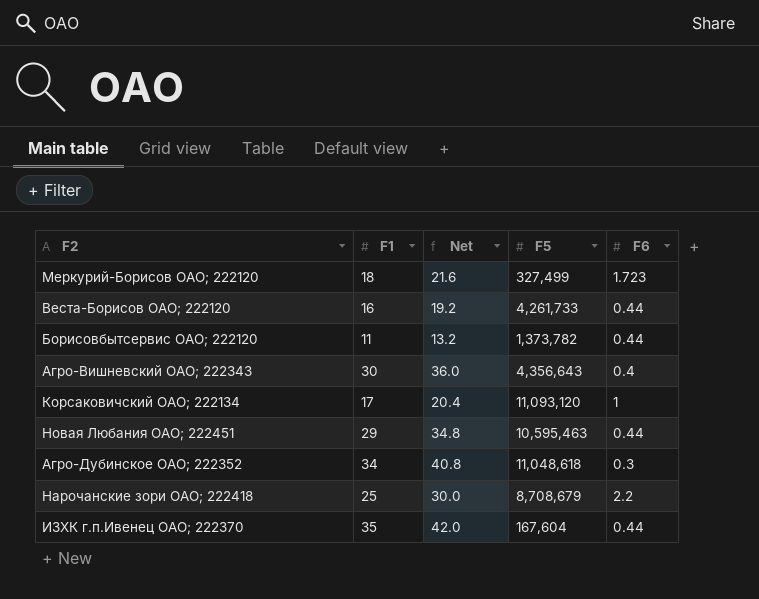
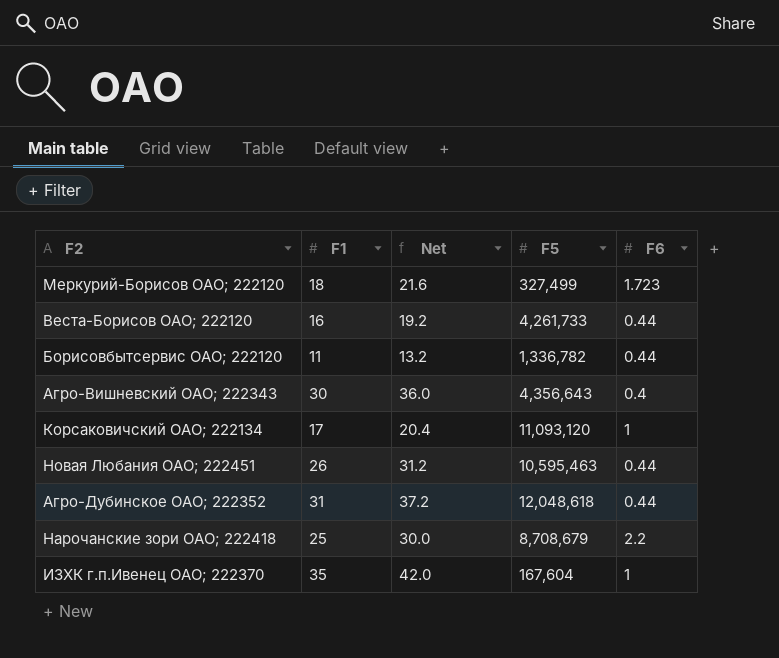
Борисовбытсервис ОАО; 222120 | F5: 1,373,782 -> 1,336,782
Новая Любания ОАО; 222451 | F1: 29 -> 26
Новая Любания ОАО; 222451 | Net: 34.8 -> 31.2
Агро-Дубинское ОАО; 222352 | F1: 34 -> 31
Агро-Дубинское ОАО; 222352 | Net: 40.8 -> 37.2
Агро-Дубинское ОАО; 222352 | F5: 11,048,618 -> 12,048,618
Агро-Дубинское ОАО; 222352 | F6: 0.3 -> 0.44
ИЗХК г.п.Ивенец ОАО; 222370 | F6: 0.44 -> 1

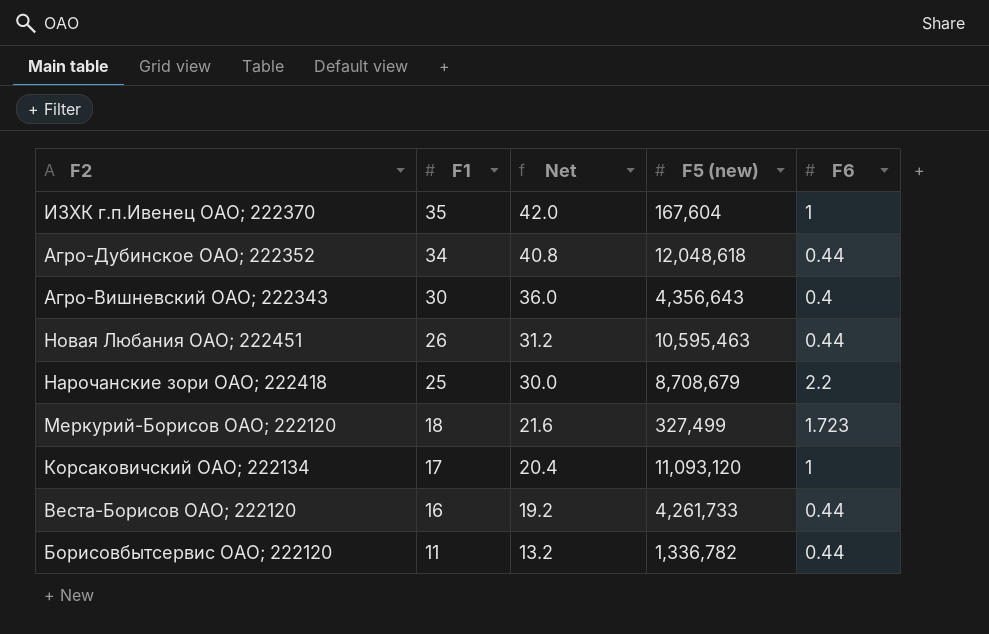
row order: none -> F1 descending
column name: F5 -> F5 (new)
Агро-Дубинское ОАО; 222352 | F1: 31 -> 34
Агро-Дубинское ОАО; 222352 | Net: 37.2 -> 40.8

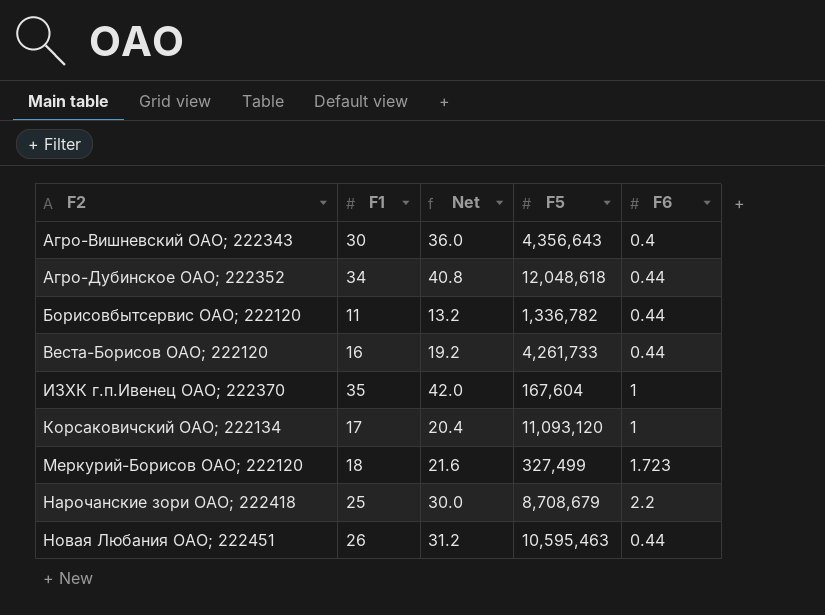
row order: F1 descending -> F2 ascending
column name: F5 (new) -> F5

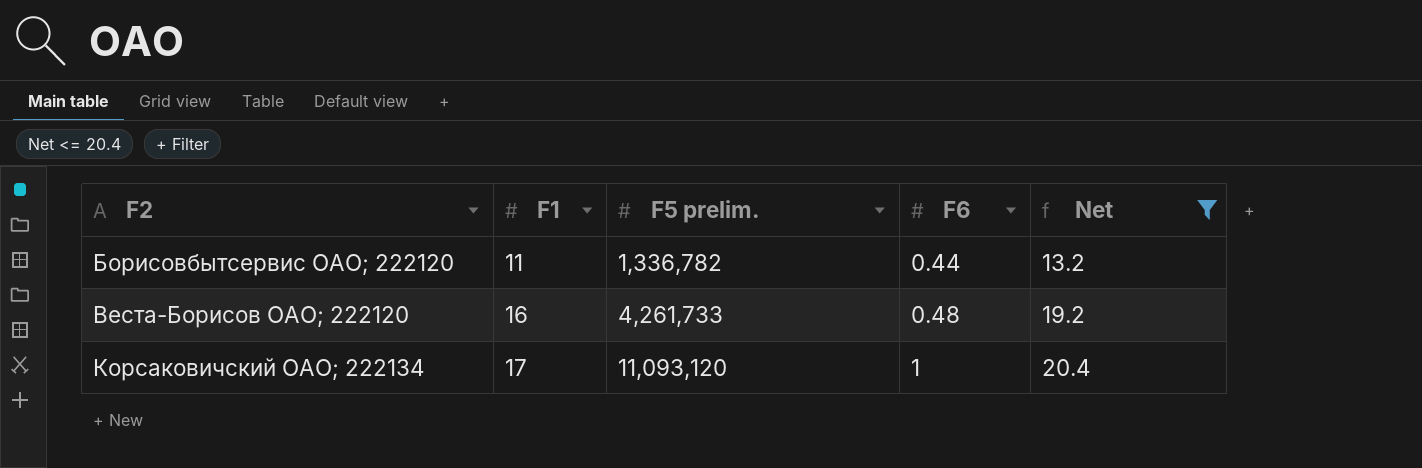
filter: none -> Net <= 20.4
column name: F5 -> F5 prelim.
column Net | position: 3 -> 5
Веста-Борисов ОАО; 222120 | F6: 0.44 -> 0.48

